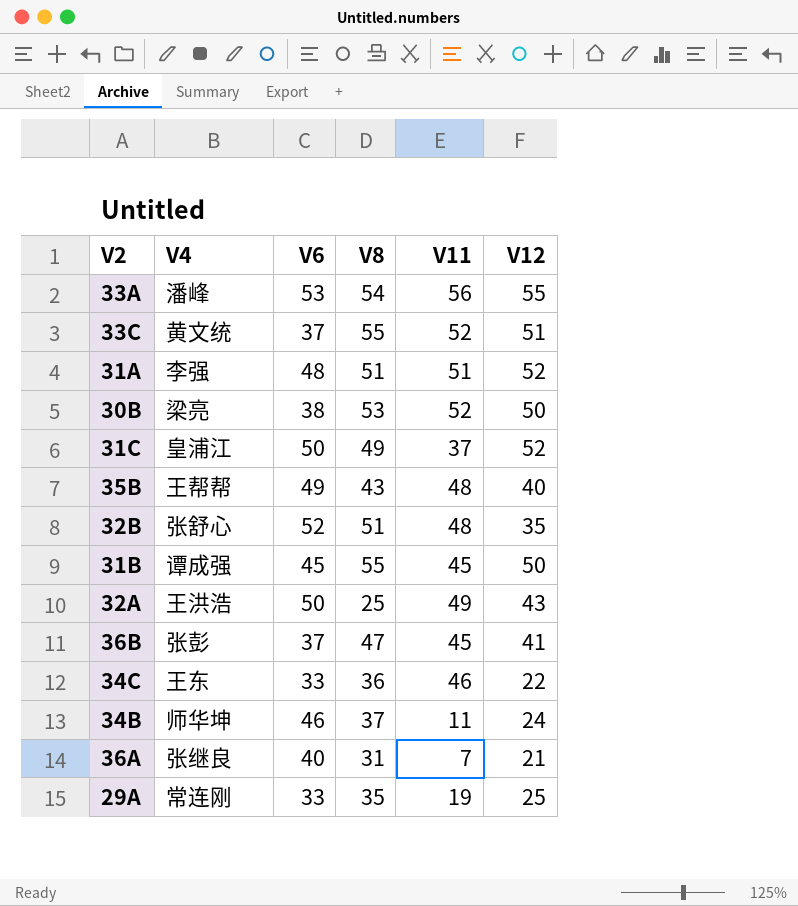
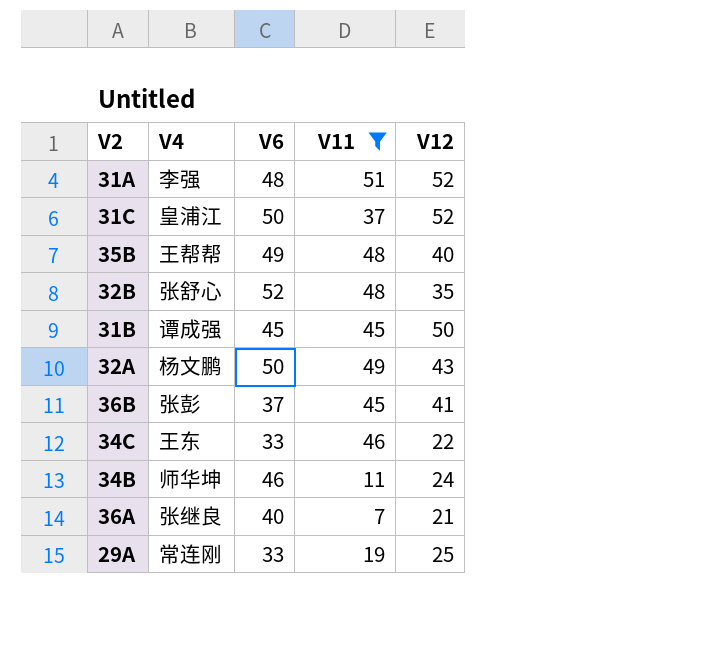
filter: none -> V11 <= 51
column V8 | position: 4 -> none
32A | V4: 王洪浩 -> 杨文鹏

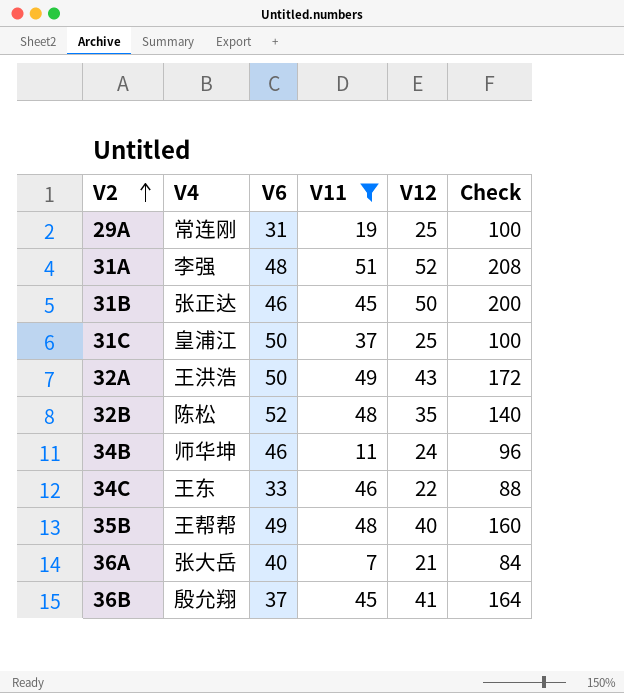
row order: none -> V2 ascending
column Check | formula: none -> [V12] * 4
29A | V6: 33 -> 31
31B | V4: 谭成强 -> 张正达
31B | V6: 45 -> 46
31C | V12: 52 -> 25
32A | V4: 杨文鹏 -> 王洪浩
32B | V4: 张舒心 -> 陈松
36A | V4: 张继良 -> 张大岳
36B | V4: 张彭 -> 殷允翔

